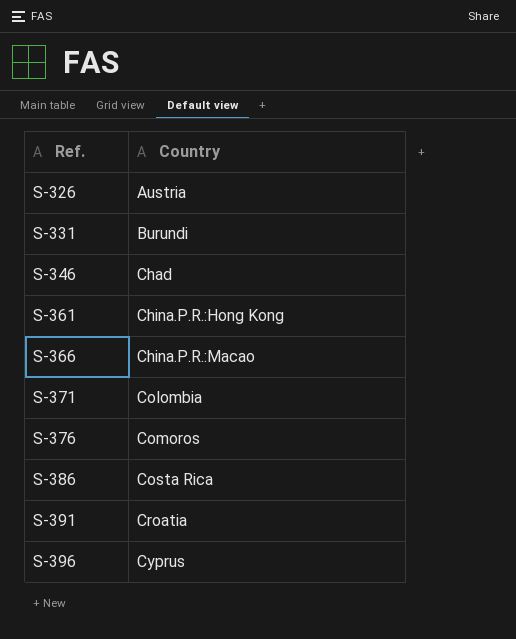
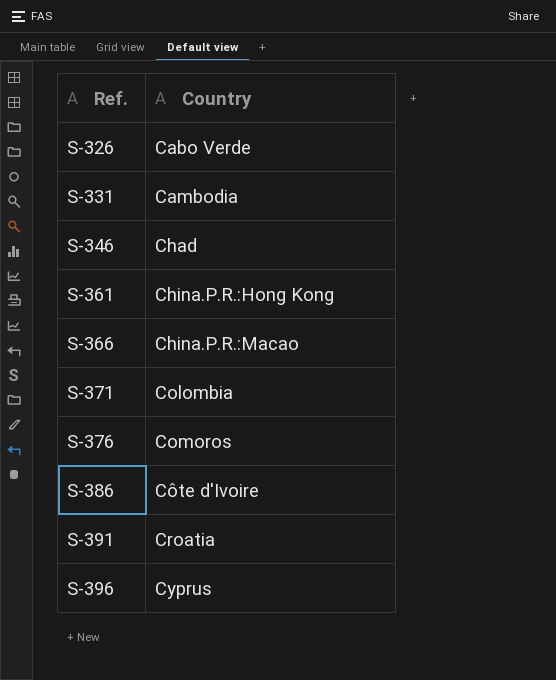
S-326 | Country: Austria -> Cabo Verde
S-331 | Country: Burundi -> Cambodia
S-386 | Country: Costa Rica -> Côte d'Ivoire

